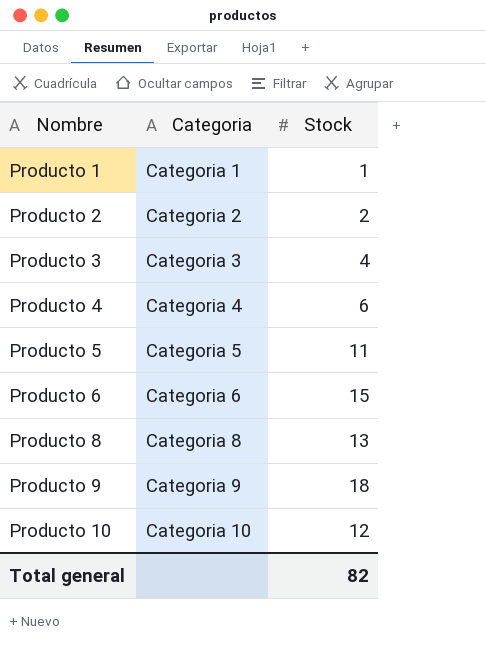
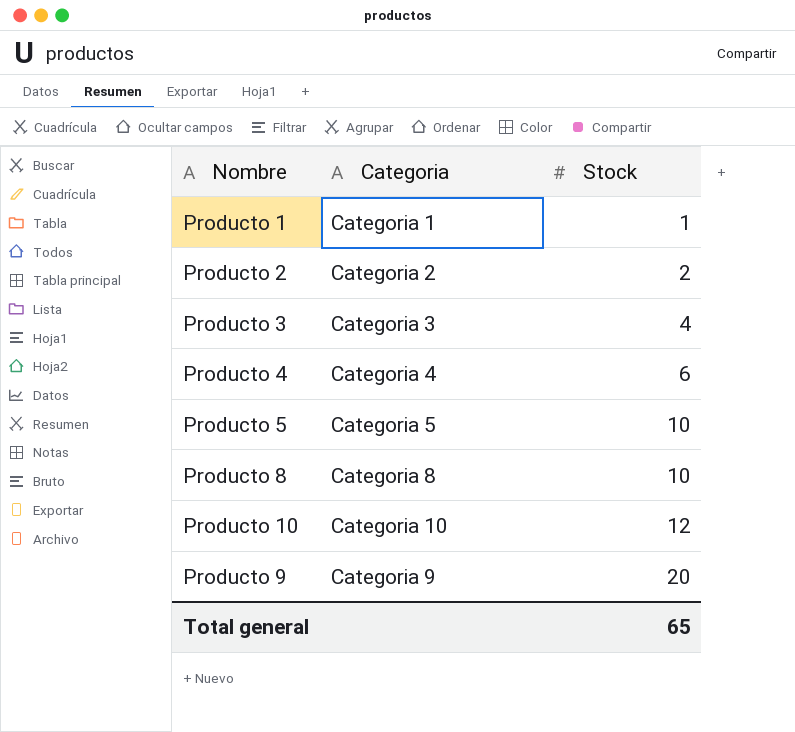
row order: Nombre ascending -> Stock ascending
row Producto 6: Categoria 6 | 15 -> none
Producto 5 | Stock: 11 -> 10
Producto 8 | Stock: 13 -> 10
Producto 9 | Stock: 18 -> 20
Total general | Stock: 82 -> 65

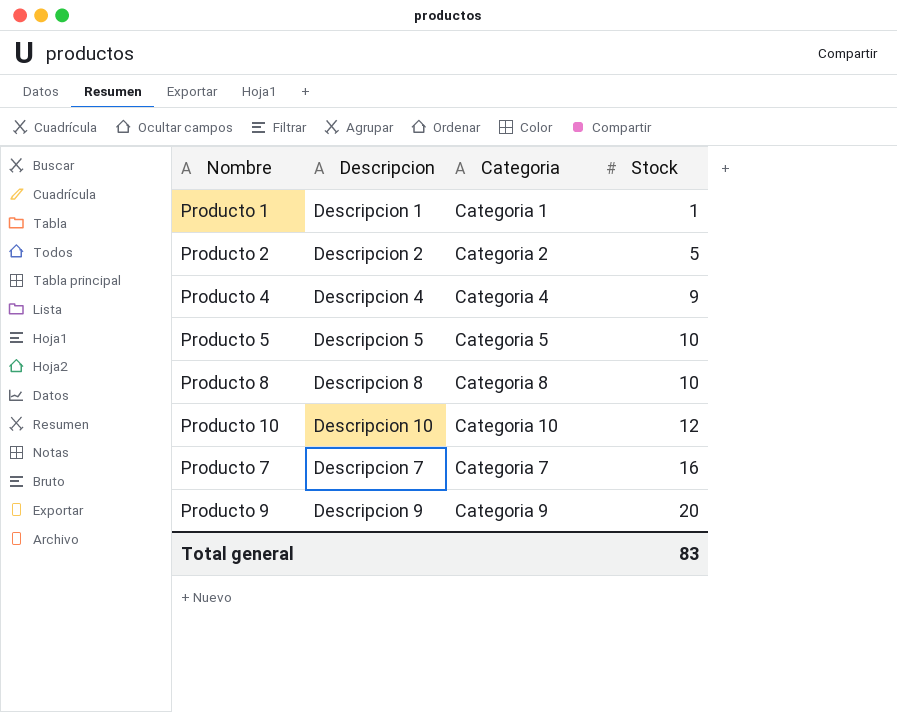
column Descripcion | position: none -> 2
row Producto 3: Categoria 3 | 4 -> none
Producto 2 | Stock: 2 -> 5
Producto 4 | Stock: 6 -> 9
row Producto 7: none -> Descripcion 7 | Categoria 7 | 16
Total general | Stock: 65 -> 83

